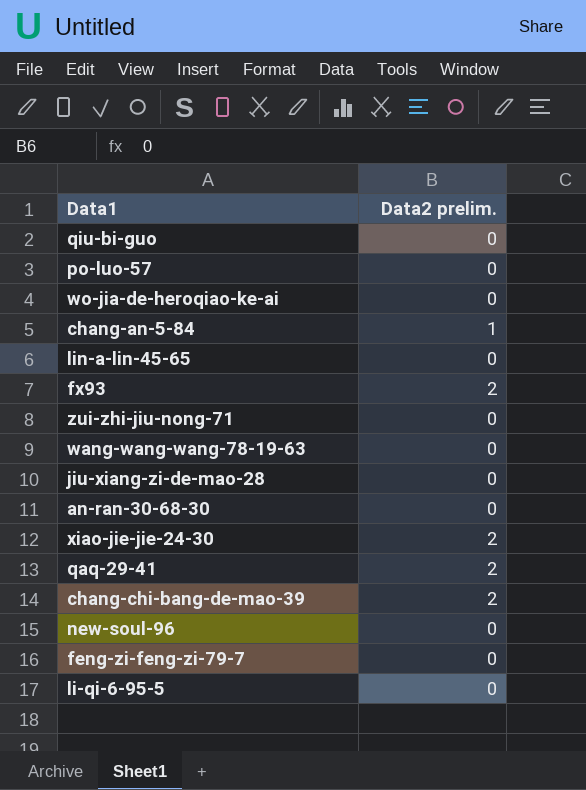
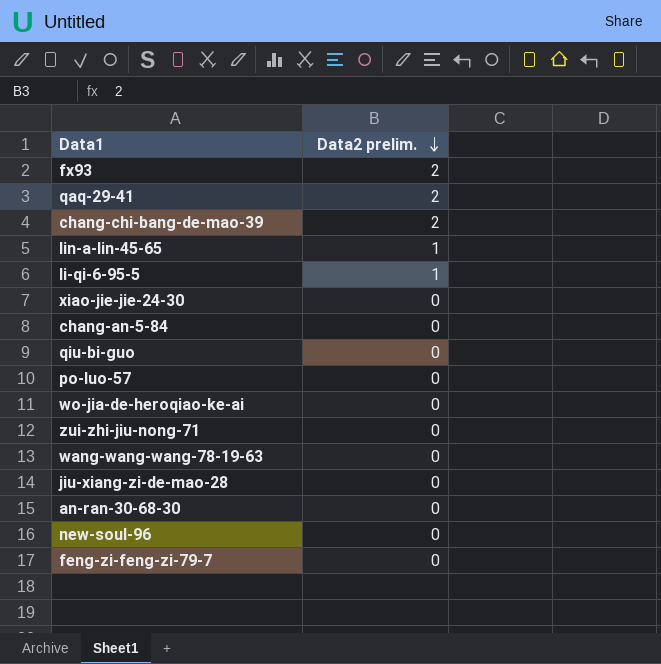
row order: none -> Data2 prelim. descending
lin-a-lin-45-65 | Data2 prelim.: 0 -> 1
li-qi-6-95-5 | Data2 prelim.: 0 -> 1
xiao-jie-jie-24-30 | Data2 prelim.: 2 -> 0
chang-an-5-84 | Data2 prelim.: 1 -> 0

